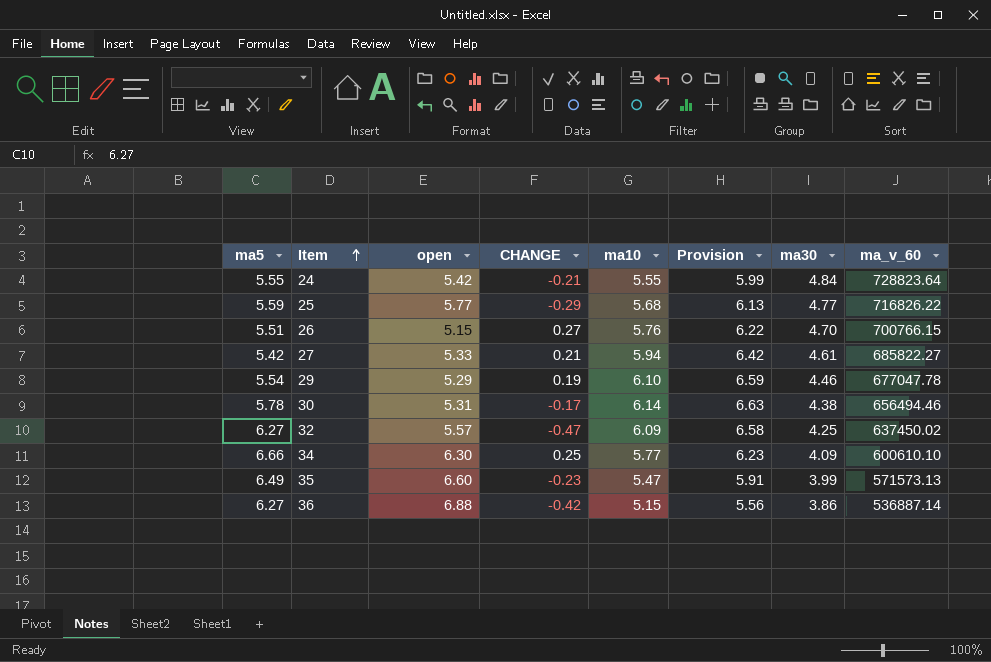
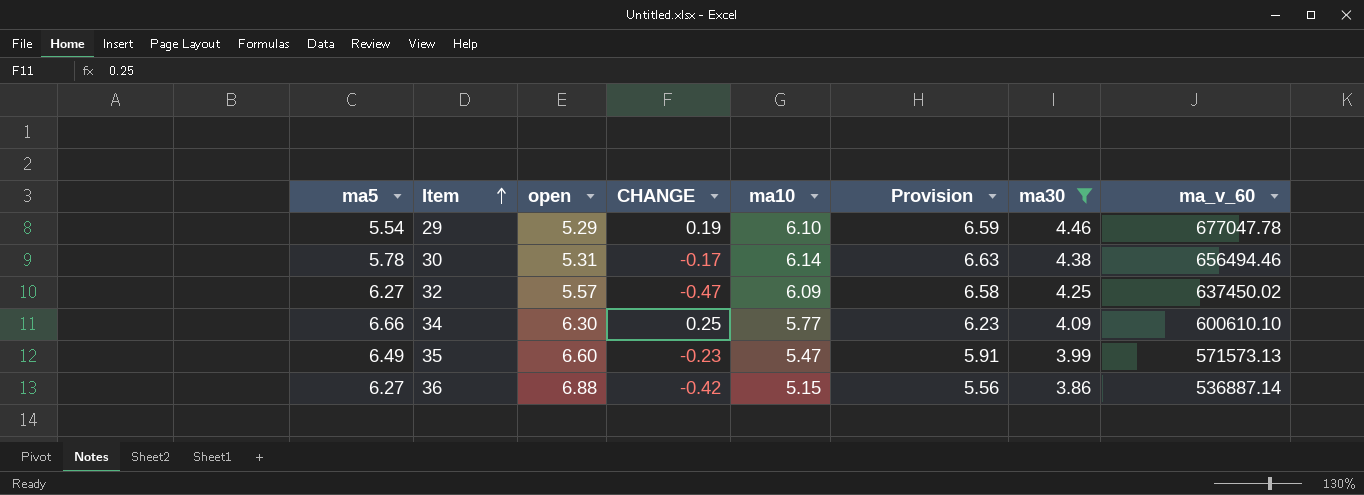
filter: none -> ma30 <= 4.46

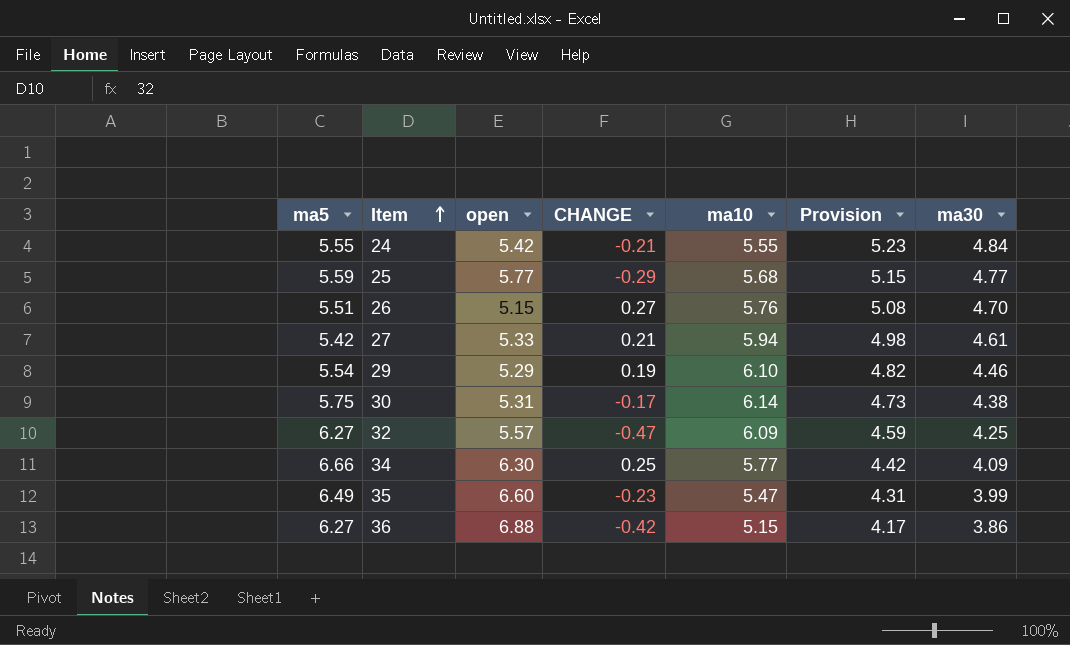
filter: ma30 <= 4.46 -> none
column ma_v_60 | position: 8 -> none
column Provision | formula: [ma10] * 1.08 -> [ma30] * 1.08
30 | ma5: 5.78 -> 5.75

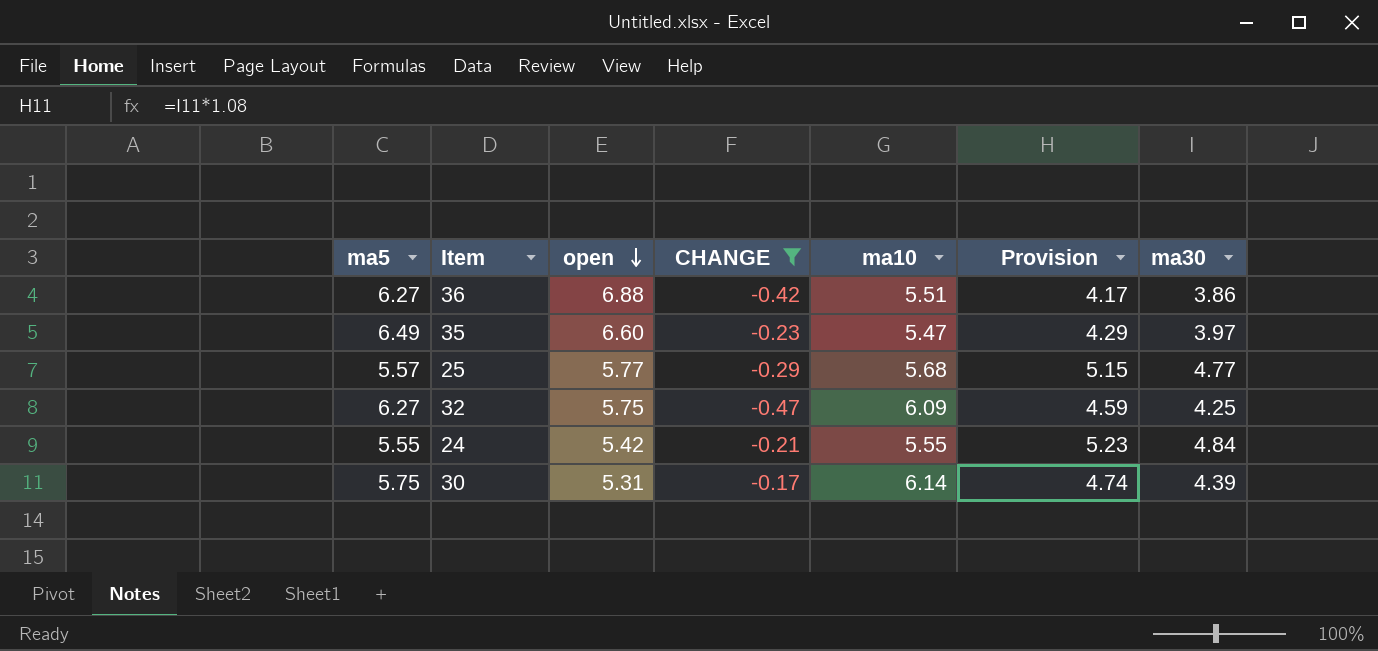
filter: none -> CHANGE <= -0.17
row order: Item ascending -> open descending
36 | ma10: 5.15 -> 5.51
35 | Provision: 4.31 -> 4.29
35 | ma30: 3.99 -> 3.97
25 | ma5: 5.59 -> 5.57
32 | open: 5.57 -> 5.75
30 | Provision: 4.73 -> 4.74
30 | ma30: 4.38 -> 4.39

